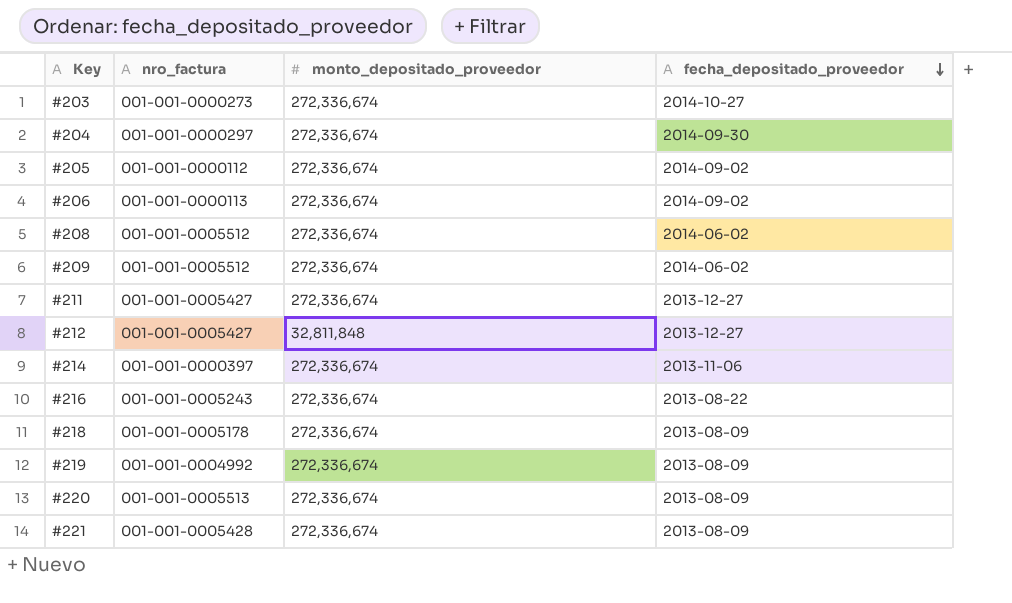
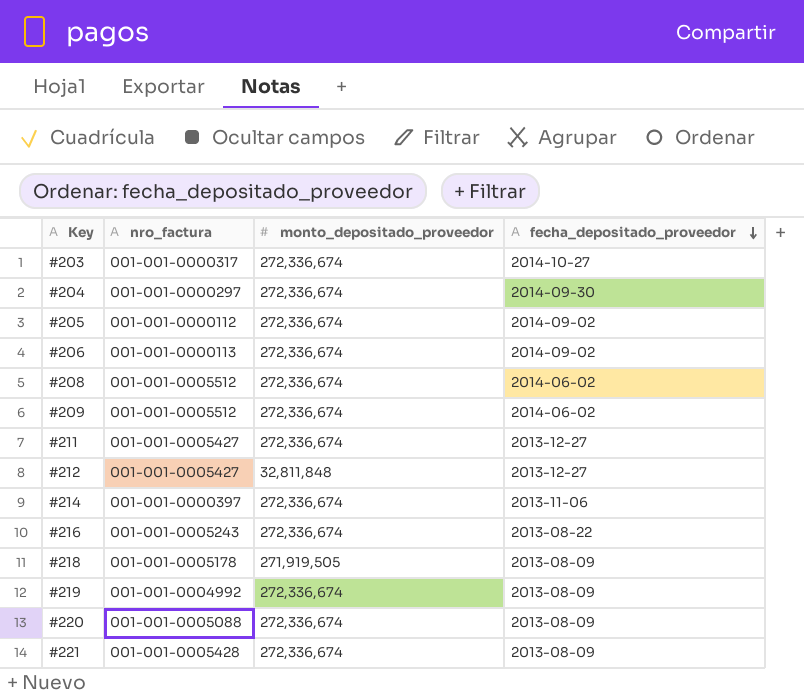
#203 | nro_factura: 001-001-0000273 -> 001-001-0000317
#218 | monto_depositado_proveedor: 272,336,674 -> 271,919,505
#220 | nro_factura: 001-001-0005513 -> 001-001-0005088

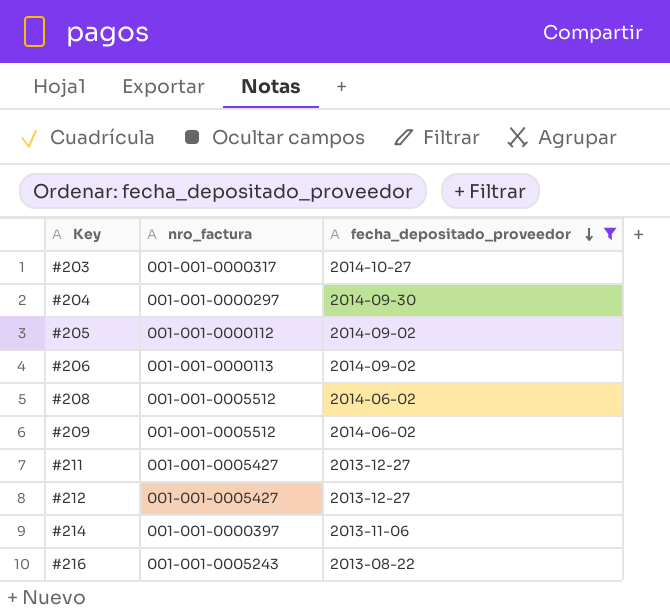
filter: none -> fecha_depositado_proveedor != 2013-08-09
column monto_depositado_proveedor | position: 3 -> none

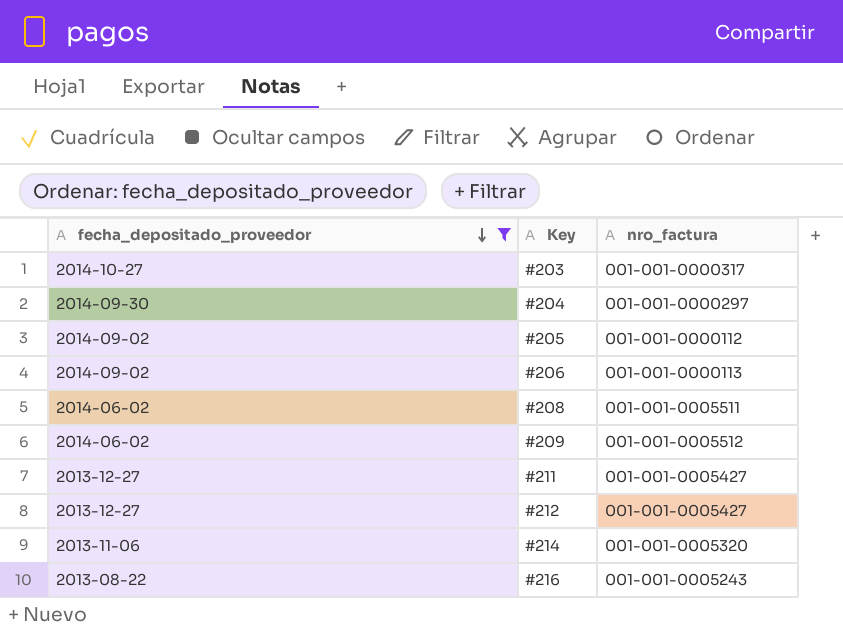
column fecha_depositado_proveedor | position: 3 -> 1
#208 | nro_factura: 001-001-0005512 -> 001-001-0005511
#214 | nro_factura: 001-001-0000397 -> 001-001-0005320

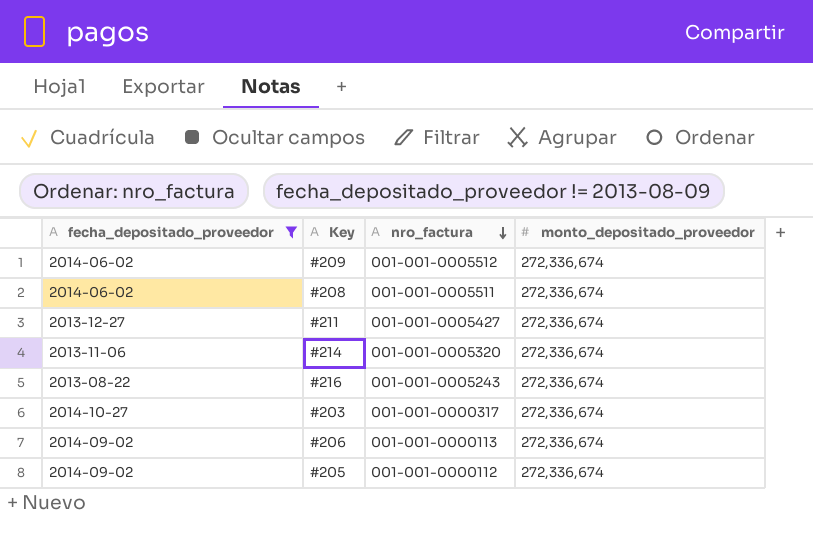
row order: fecha_depositado_proveedor descending -> nro_factura descending
column monto_depositado_proveedor | position: none -> 4
row #204: 2014-09-30 | 001-001-0000297 -> none
row #212: 2013-12-27 | 001-001-0005427 -> none

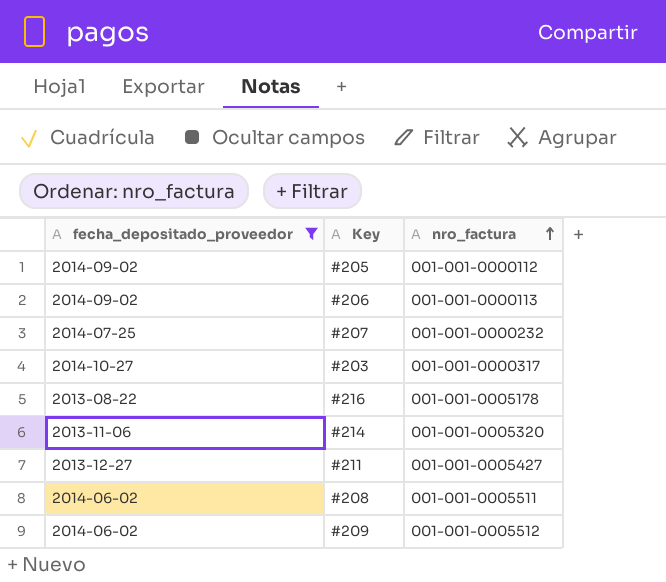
row order: nro_factura descending -> nro_factura ascending
column monto_depositado_proveedor | position: 4 -> none
row #207: none -> 2014-07-25 | 001-001-0000232
#216 | nro_factura: 001-001-0005243 -> 001-001-0005178

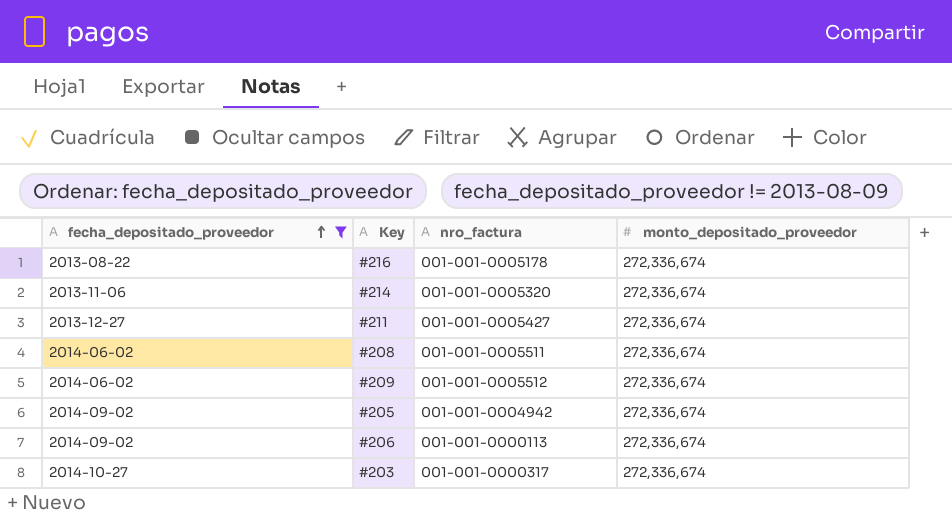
row order: nro_factura ascending -> fecha_depositado_proveedor ascending
column monto_depositado_proveedor | position: none -> 4
row #207: 2014-07-25 | 001-001-0000232 -> none
#205 | nro_factura: 001-001-0000112 -> 001-001-0004942

